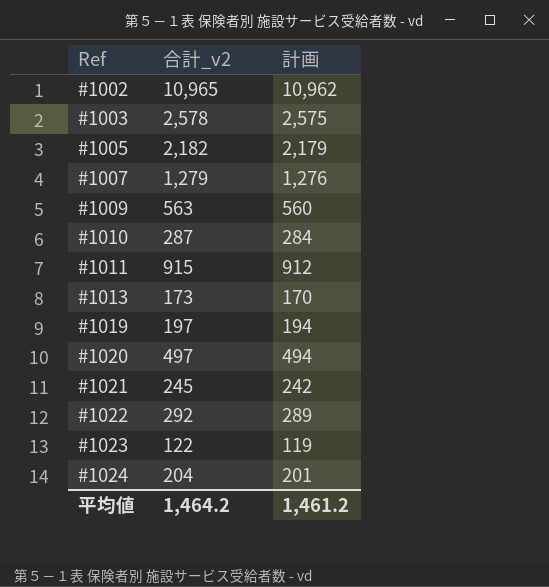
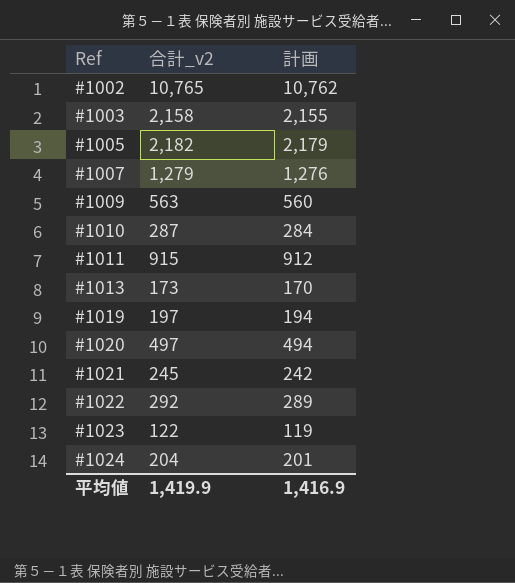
#1002 | 合計_v2: 10,965 -> 10,765
#1002 | 計画: 10,962 -> 10,762
#1003 | 合計_v2: 2,578 -> 2,158
#1003 | 計画: 2,575 -> 2,155
平均値 | 合計_v2: 1,464.2 -> 1,419.9
平均値 | 計画: 1,461.2 -> 1,416.9

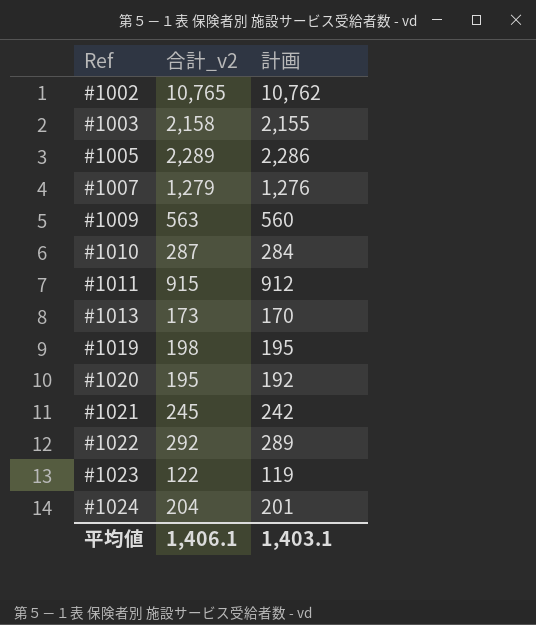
#1005 | 合計_v2: 2,182 -> 2,289
#1005 | 計画: 2,179 -> 2,286
#1019 | 合計_v2: 197 -> 198
#1019 | 計画: 194 -> 195
#1020 | 合計_v2: 497 -> 195
#1020 | 計画: 494 -> 192
平均値 | 合計_v2: 1,419.9 -> 1,406.1
平均値 | 計画: 1,416.9 -> 1,403.1

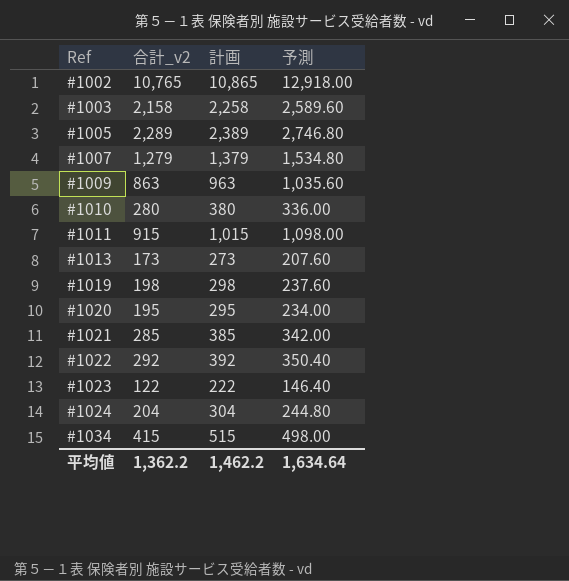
column 計画 | formula: [合計_v2] - 3 -> [合計_v2] + 100
column 予測 | formula: none -> [合計_v2] * 1.2
#1009 | 合計_v2: 563 -> 863
#1010 | 合計_v2: 287 -> 280
#1021 | 合計_v2: 245 -> 285
row #1034: none -> 415 | 515 | 498.00
平均値 | 合計_v2: 1,406.1 -> 1,362.2
平均値 | 計画: 1,403.1 -> 1,462.2

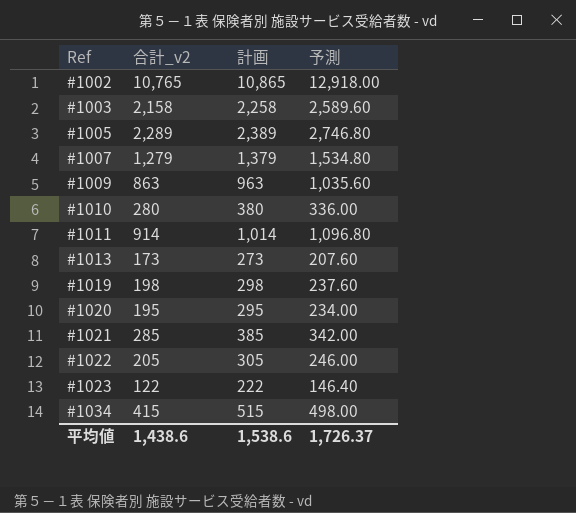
row #1024: 204 | 304 | 244.80 -> none
#1011 | 合計_v2: 915 -> 914
#1011 | 計画: 1,015 -> 1,014
#1011 | 予測: 1,098.00 -> 1,096.80
#1022 | 合計_v2: 292 -> 205
#1022 | 計画: 392 -> 305
#1022 | 予測: 350.40 -> 246.00
平均値 | 合計_v2: 1,362.2 -> 1,438.6
平均値 | 計画: 1,462.2 -> 1,538.6
平均値 | 予測: 1,634.64 -> 1,726.37

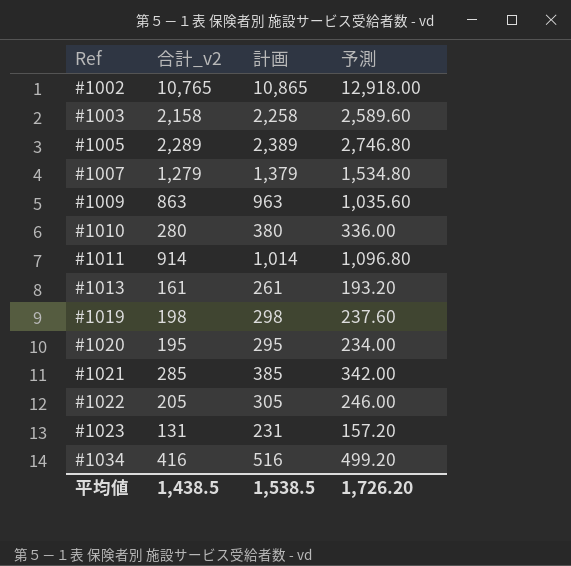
#1013 | 合計_v2: 173 -> 161
#1013 | 計画: 273 -> 261
#1013 | 予測: 207.60 -> 193.20
#1023 | 合計_v2: 122 -> 131
#1023 | 計画: 222 -> 231
#1023 | 予測: 146.40 -> 157.20
#1034 | 合計_v2: 415 -> 416
#1034 | 計画: 515 -> 516
#1034 | 予測: 498.00 -> 499.20
平均値 | 合計_v2: 1,438.6 -> 1,438.5
平均値 | 計画: 1,538.6 -> 1,538.5
平均値 | 予測: 1,726.37 -> 1,726.20

